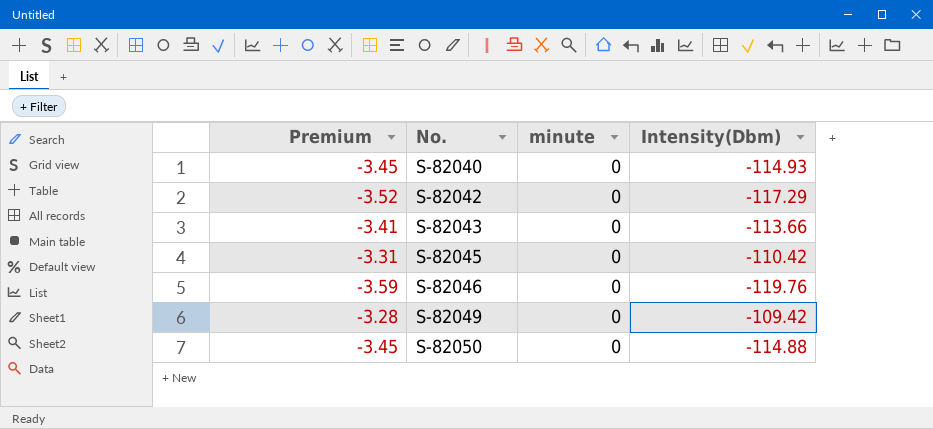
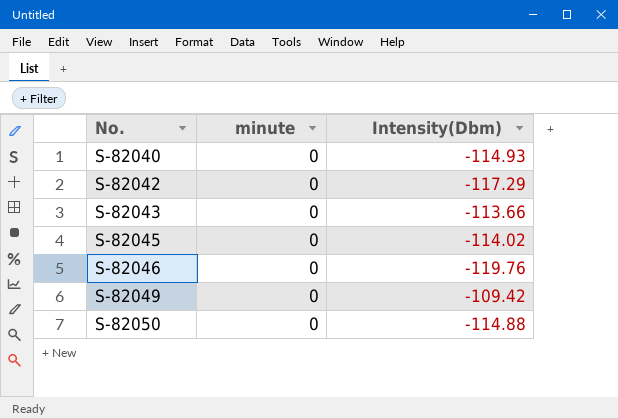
column Premium | formula: [Intensity(Dbm)] * 0.03 -> none
S-82045 | Intensity(Dbm): -110.42 -> -114.02

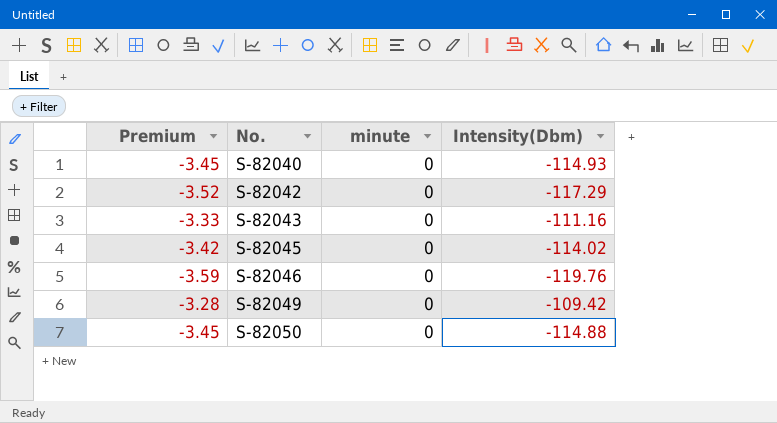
column Premium | formula: none -> [Intensity(Dbm)] * 0.03
S-82043 | Intensity(Dbm): -113.66 -> -111.16

